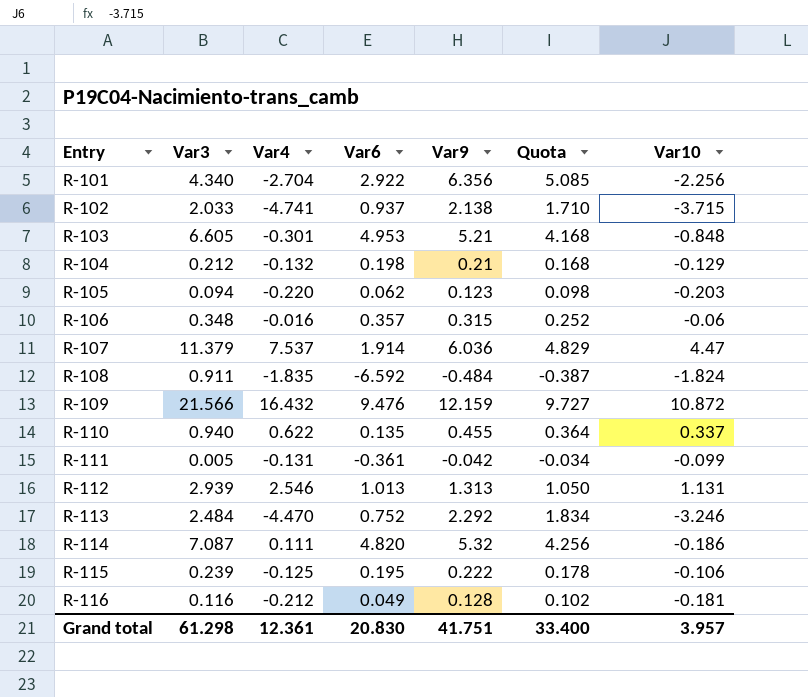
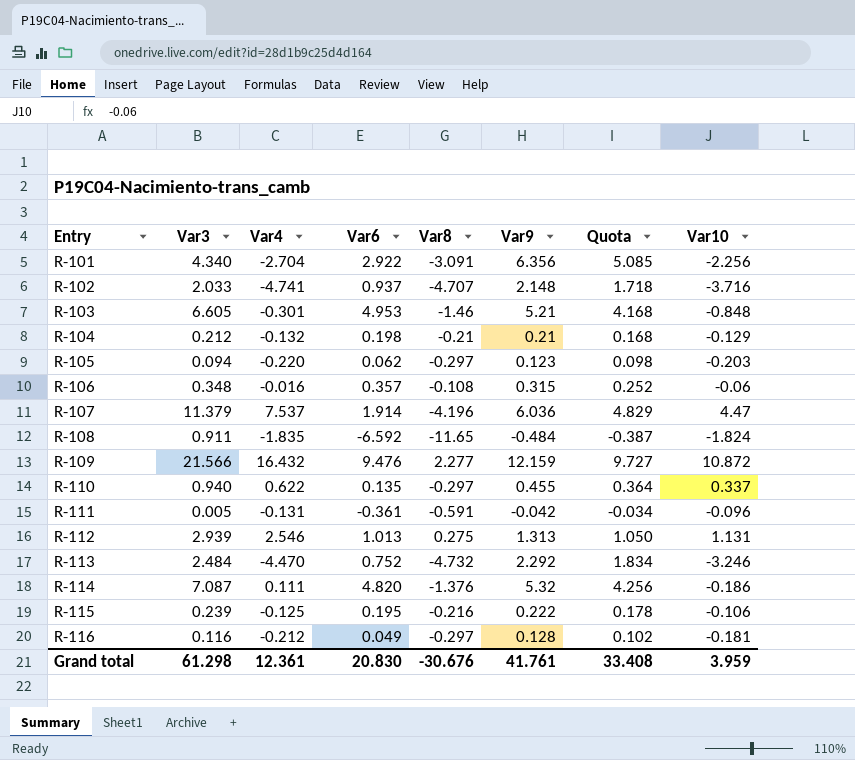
column Var8 | position: none -> 5
R-102 | Var9: 2.138 -> 2.148
R-102 | Quota: 1.710 -> 1.718
R-102 | Var10: -3.715 -> -3.716
R-111 | Var10: -0.099 -> -0.096
Grand total | Var9: 41.751 -> 41.761
Grand total | Quota: 33.400 -> 33.408
Grand total | Var10: 3.957 -> 3.959

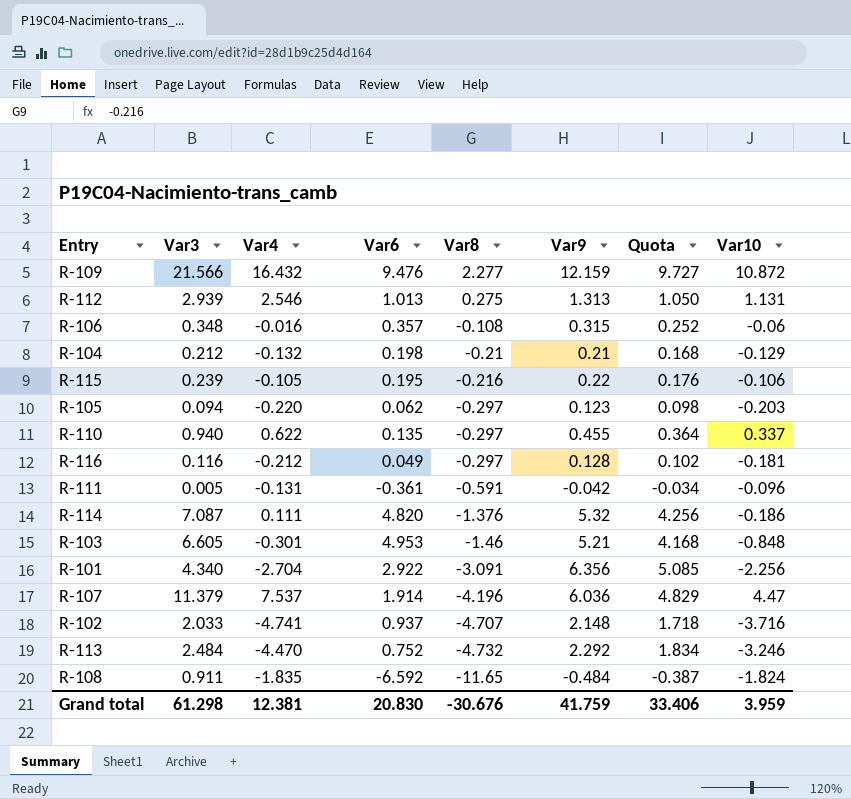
row order: Entry ascending -> Var8 descending
R-115 | Var4: -0.125 -> -0.105
R-115 | Var9: 0.222 -> 0.22
R-115 | Quota: 0.178 -> 0.176
Grand total | Var4: 12.361 -> 12.381
Grand total | Var9: 41.761 -> 41.759
Grand total | Quota: 33.408 -> 33.406

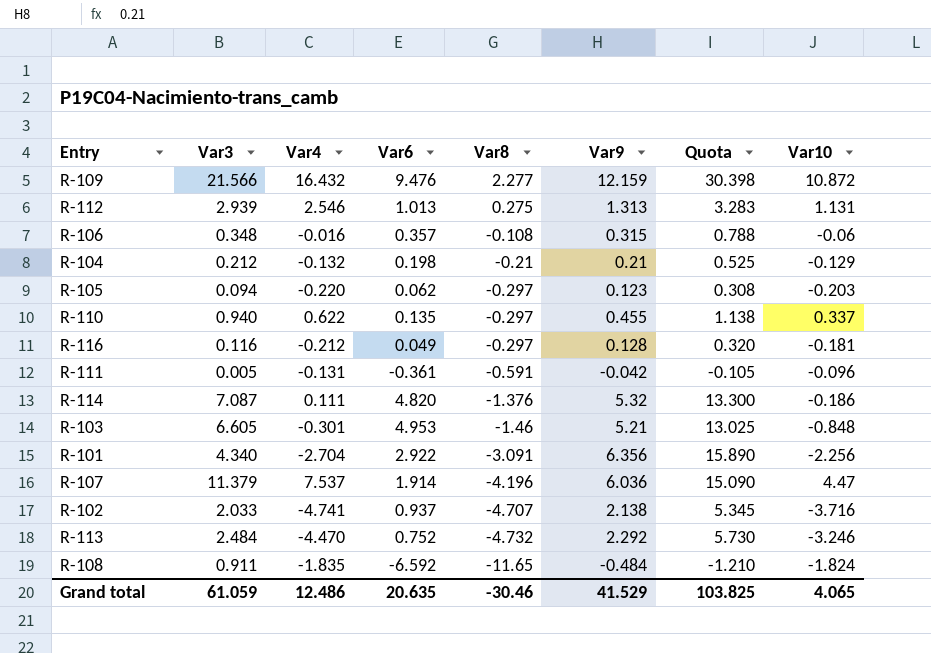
column Quota | formula: [Var9] * 0.8 -> [Var9] * 2.5
row R-115: 0.239 | -0.105 | 0.195 | -0.216 | 0.22 | 0.176 | -0.106 -> none
R-102 | Var9: 2.148 -> 2.138
Grand total | Var3: 61.298 -> 61.059
Grand total | Var4: 12.381 -> 12.486
Grand total | Var6: 20.830 -> 20.635
Grand total | Var8: -30.676 -> -30.46
Grand total | Var9: 41.759 -> 41.529
Grand total | Quota: 33.406 -> 103.825
Grand total | Var10: 3.959 -> 4.065

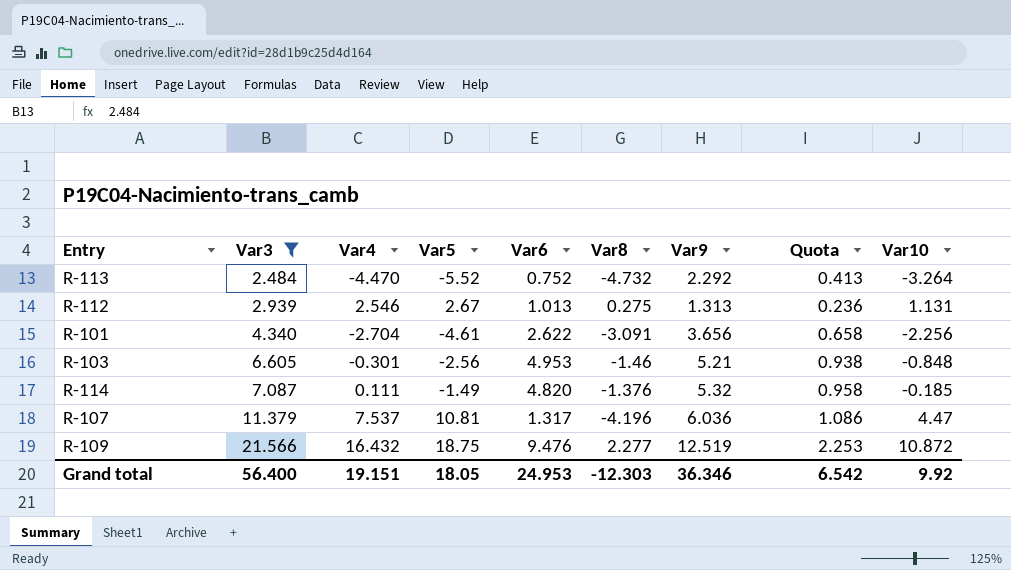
filter: none -> Var3 >= 2.484
row order: Var8 descending -> Var3 ascending
column Var5 | position: none -> 4
column Quota | formula: [Var9] * 2.5 -> [Var9] * 0.18
R-113 | Var10: -3.246 -> -3.264
R-101 | Var6: 2.922 -> 2.622
R-101 | Var9: 6.356 -> 3.656
R-114 | Var10: -0.186 -> -0.185
R-107 | Var6: 1.914 -> 1.317
R-109 | Var9: 12.159 -> 12.519
Grand total | Var3: 61.059 -> 56.400
Grand total | Var4: 12.486 -> 19.151
Grand total | Var6: 20.635 -> 24.953
Grand total | Var8: -30.46 -> -12.303
Grand total | Var9: 41.529 -> 36.346
Grand total | Quota: 103.825 -> 6.542
Grand total | Var10: 4.065 -> 9.92

